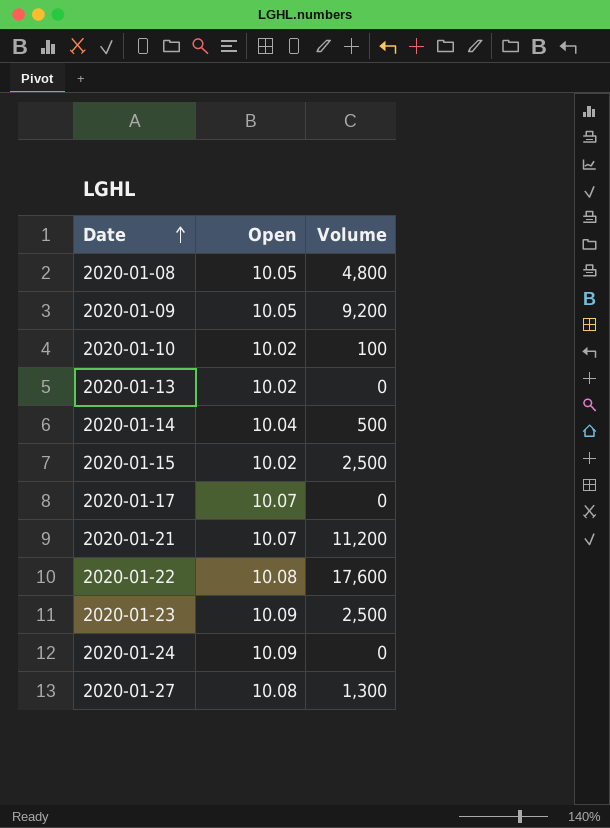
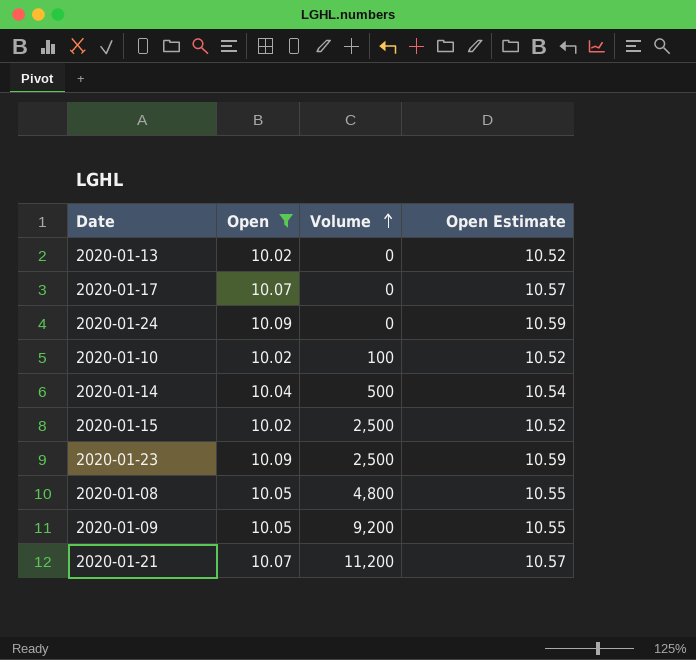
filter: none -> Open != 10.08
row order: Date ascending -> Volume ascending
column Open Estimate | formula: none -> [Open] * 1.05

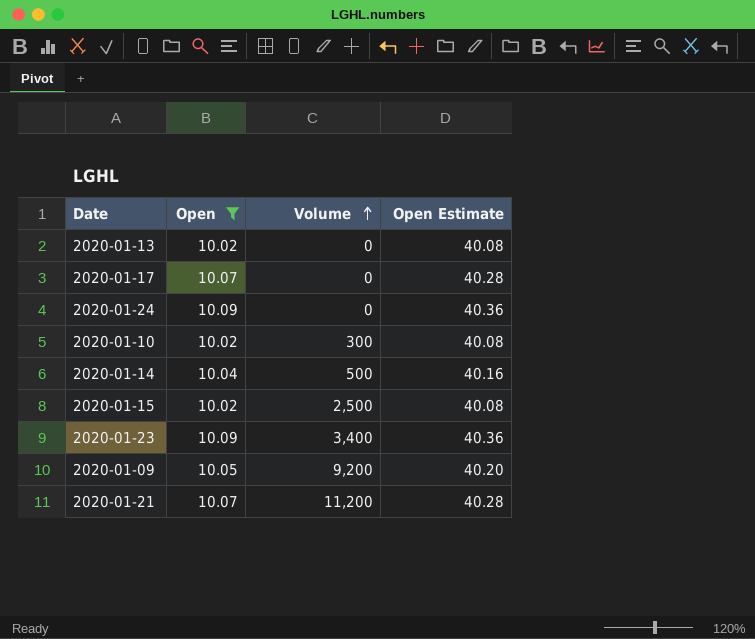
column Open Estimate | formula: [Open] * 1.05 -> [Open] * 4
row 2020-01-08: 10.05 | 4,800 | 10.55 -> none
2020-01-10 | Volume: 100 -> 300
2020-01-23 | Volume: 2,500 -> 3,400

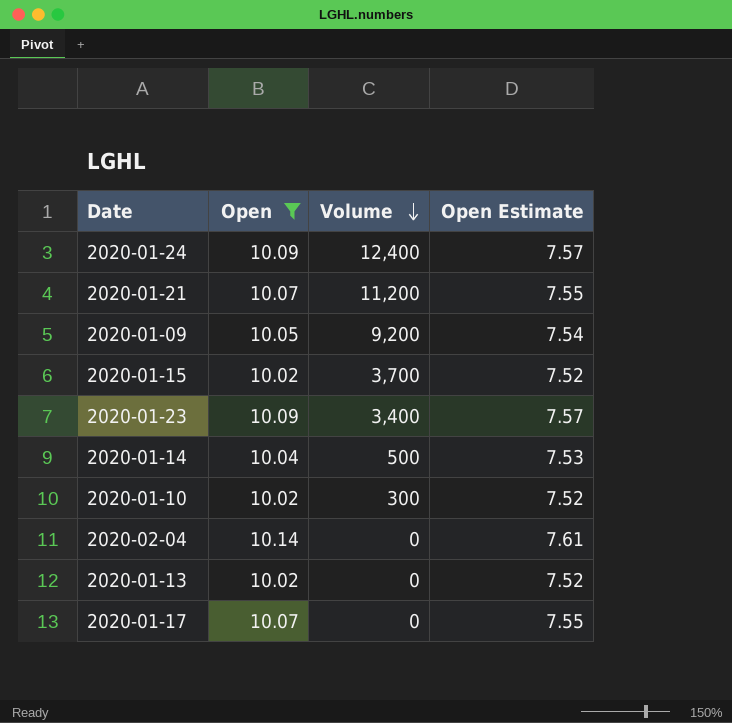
row order: Volume ascending -> Volume descending
column Open Estimate | formula: [Open] * 4 -> [Open] * 0.75
2020-01-24 | Volume: 0 -> 12,400
2020-01-15 | Volume: 2,500 -> 3,700
row 2020-02-04: none -> 10.14 | 0 | 7.61

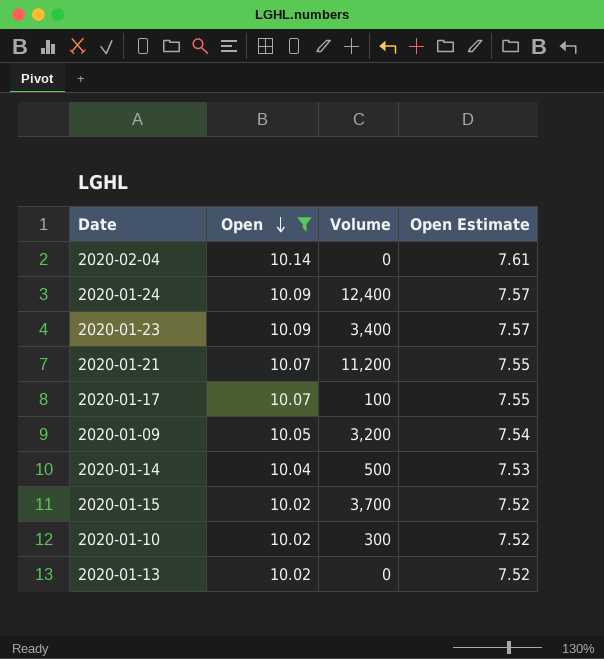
row order: Volume descending -> Open descending
2020-01-17 | Volume: 0 -> 100
2020-01-09 | Volume: 9,200 -> 3,200

